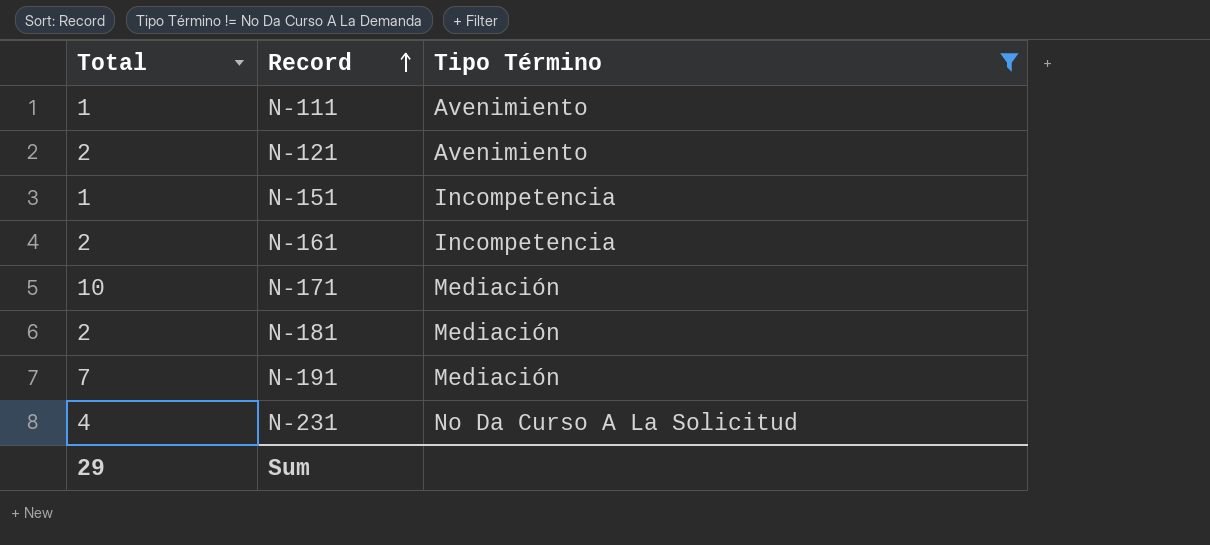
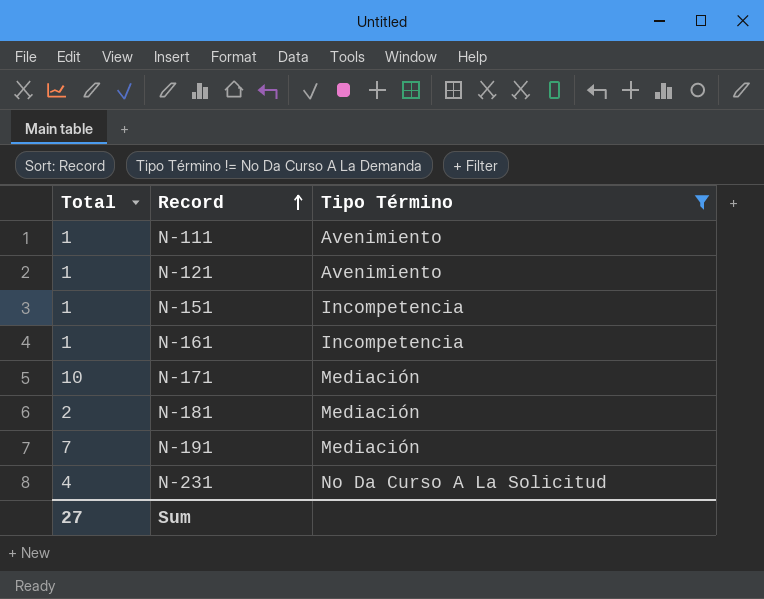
N-121 | Total: 2 -> 1
N-161 | Total: 2 -> 1
Sum | Total: 29 -> 27

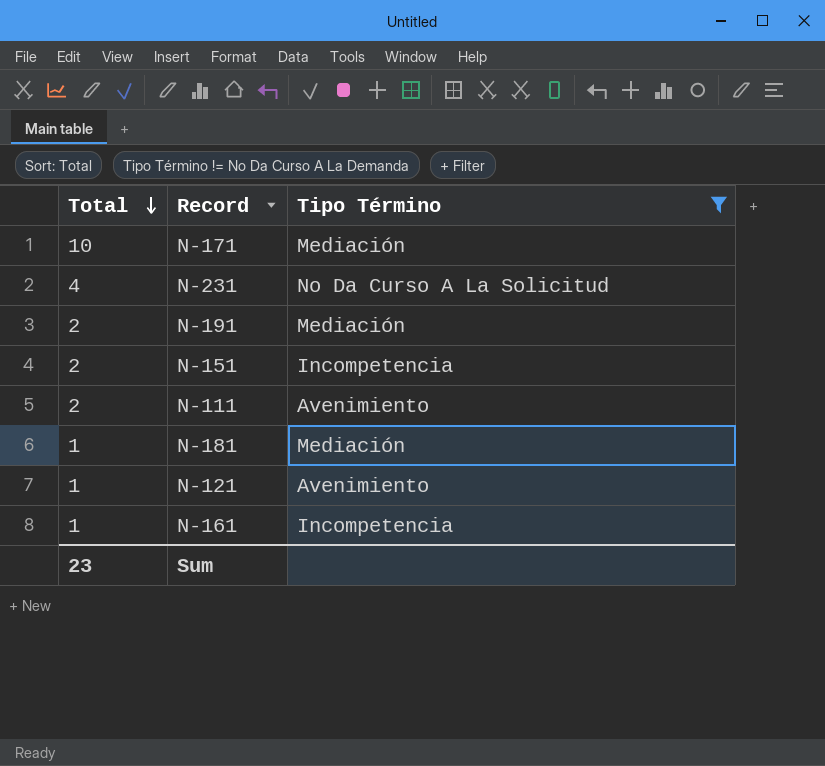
row order: Record ascending -> Total descending
N-191 | Total: 7 -> 2
N-151 | Total: 1 -> 2
N-111 | Total: 1 -> 2
N-181 | Total: 2 -> 1
Sum | Total: 27 -> 23

